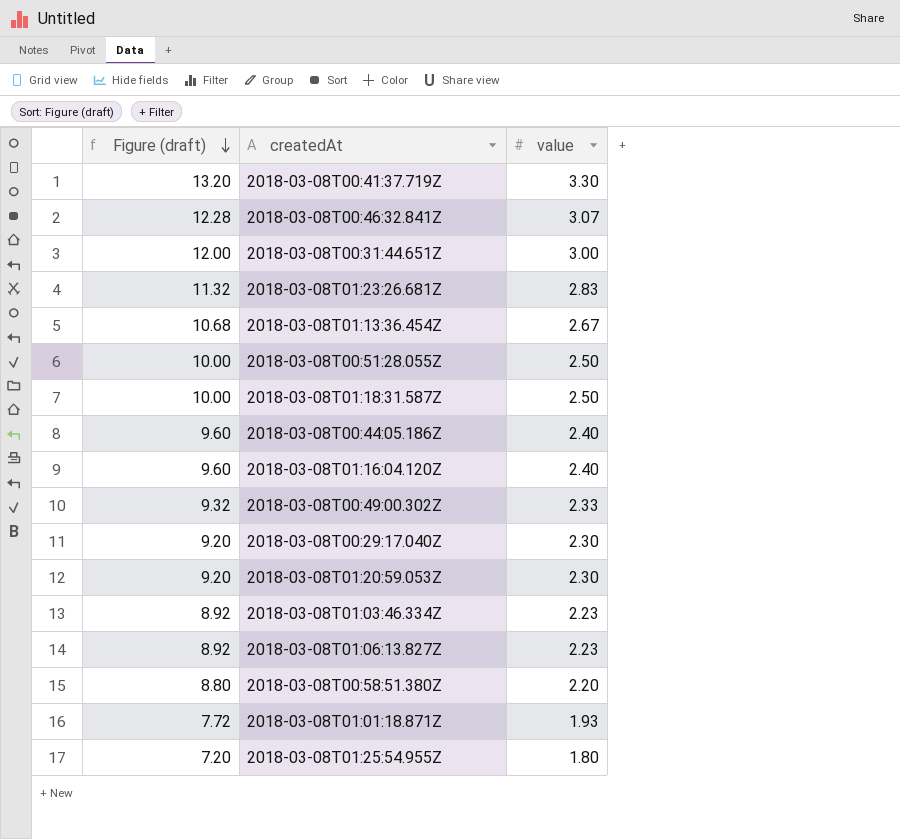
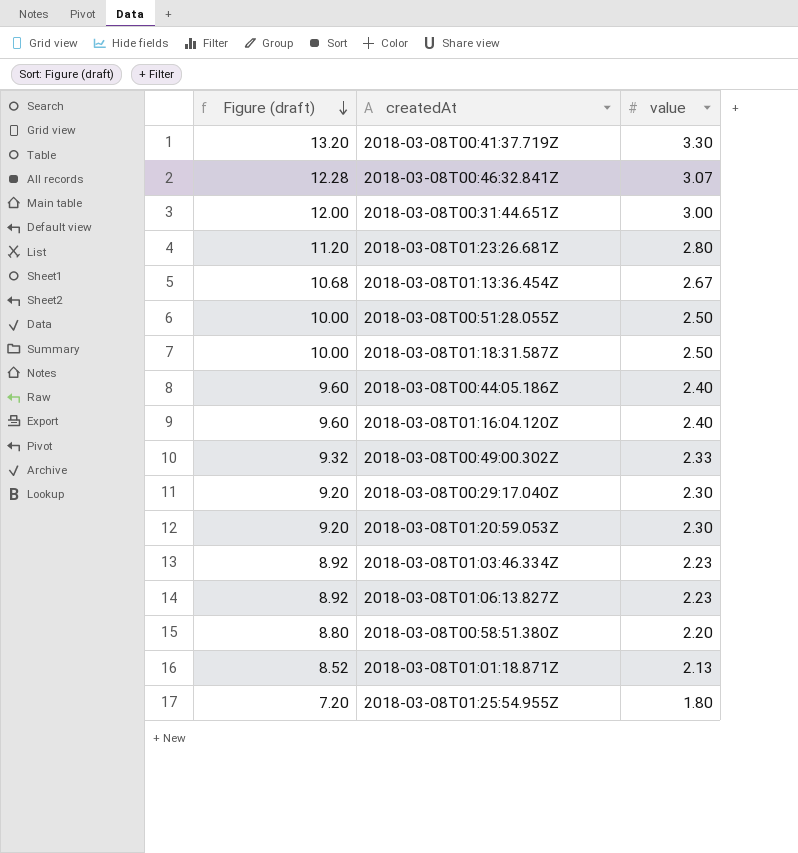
2018-03-08T01:23:26.681Z | Figure (draft): 11.32 -> 11.20
2018-03-08T01:23:26.681Z | value: 2.83 -> 2.80
2018-03-08T01:01:18.871Z | Figure (draft): 7.72 -> 8.52
2018-03-08T01:01:18.871Z | value: 1.93 -> 2.13

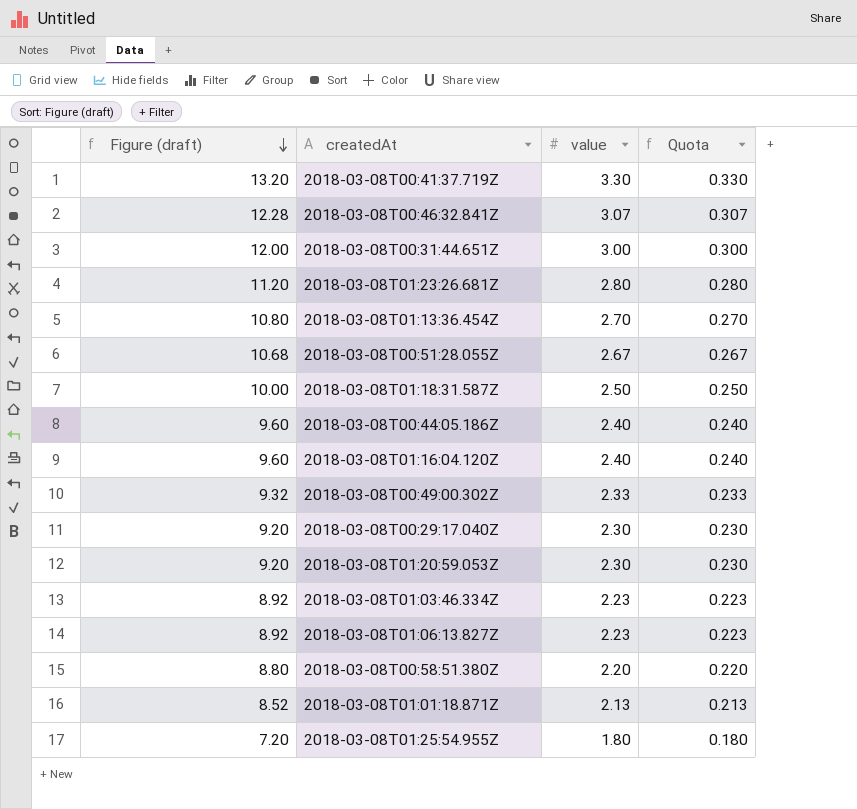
column Quota | formula: none -> [value] * 0.1
2018-03-08T01:13:36.454Z | Figure (draft): 10.68 -> 10.80
2018-03-08T01:13:36.454Z | value: 2.67 -> 2.70
2018-03-08T00:51:28.055Z | Figure (draft): 10.00 -> 10.68
2018-03-08T00:51:28.055Z | value: 2.50 -> 2.67

